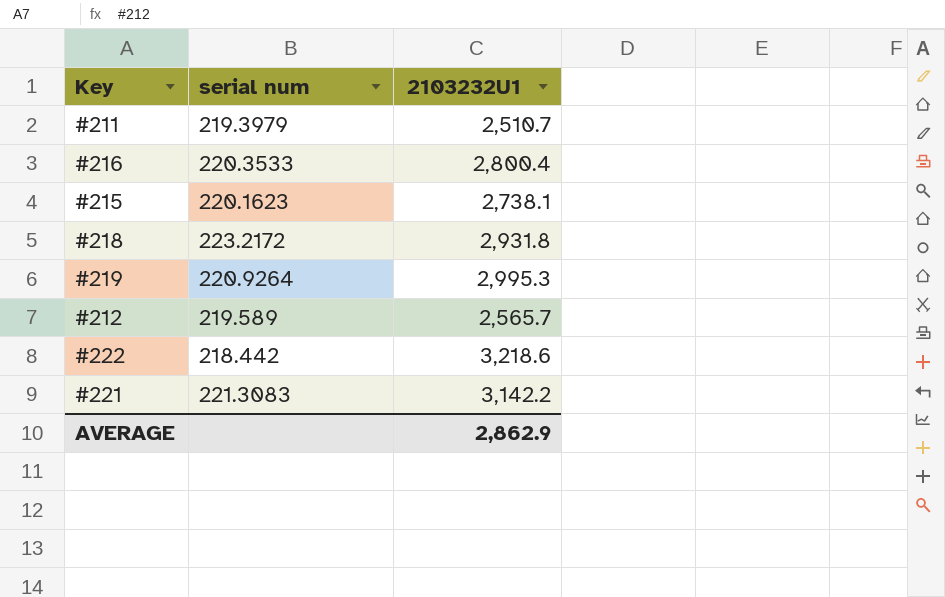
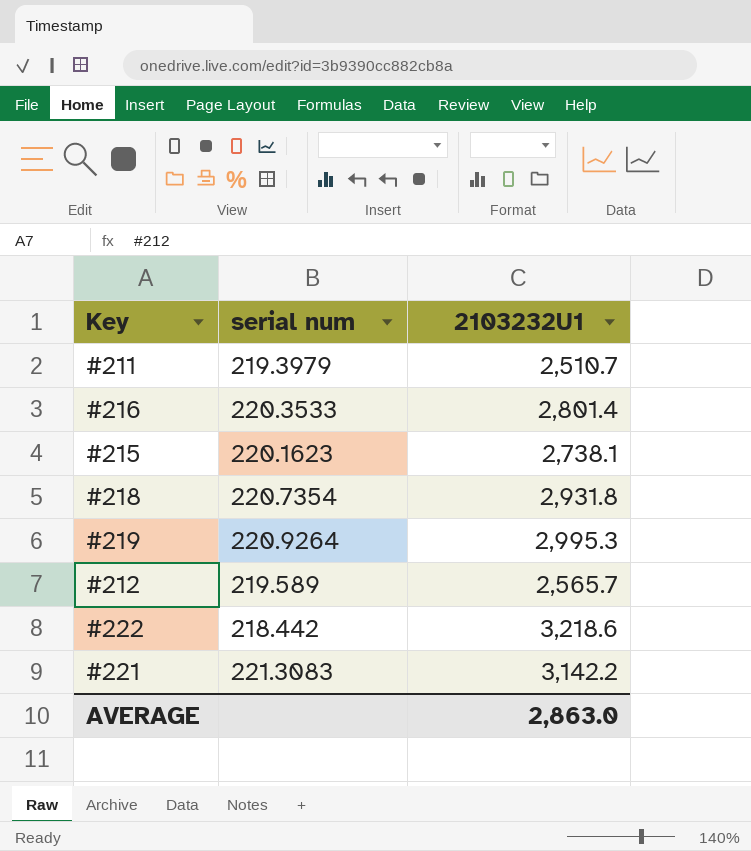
#216 | 2103232U1: 2,800.4 -> 2,801.4
#218 | serial num: 223.2172 -> 220.7354
AVERAGE | 2103232U1: 2,862.9 -> 2,863.0

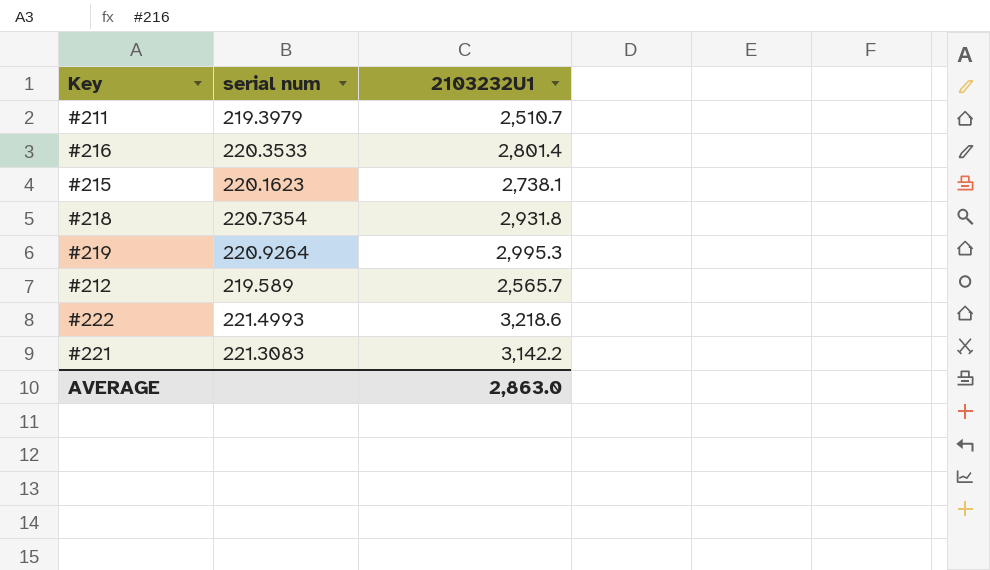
#222 | serial num: 218.442 -> 221.4993

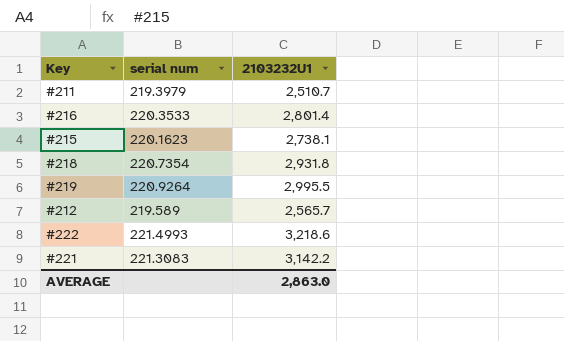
#219 | 2103232U1: 2,995.3 -> 2,995.5

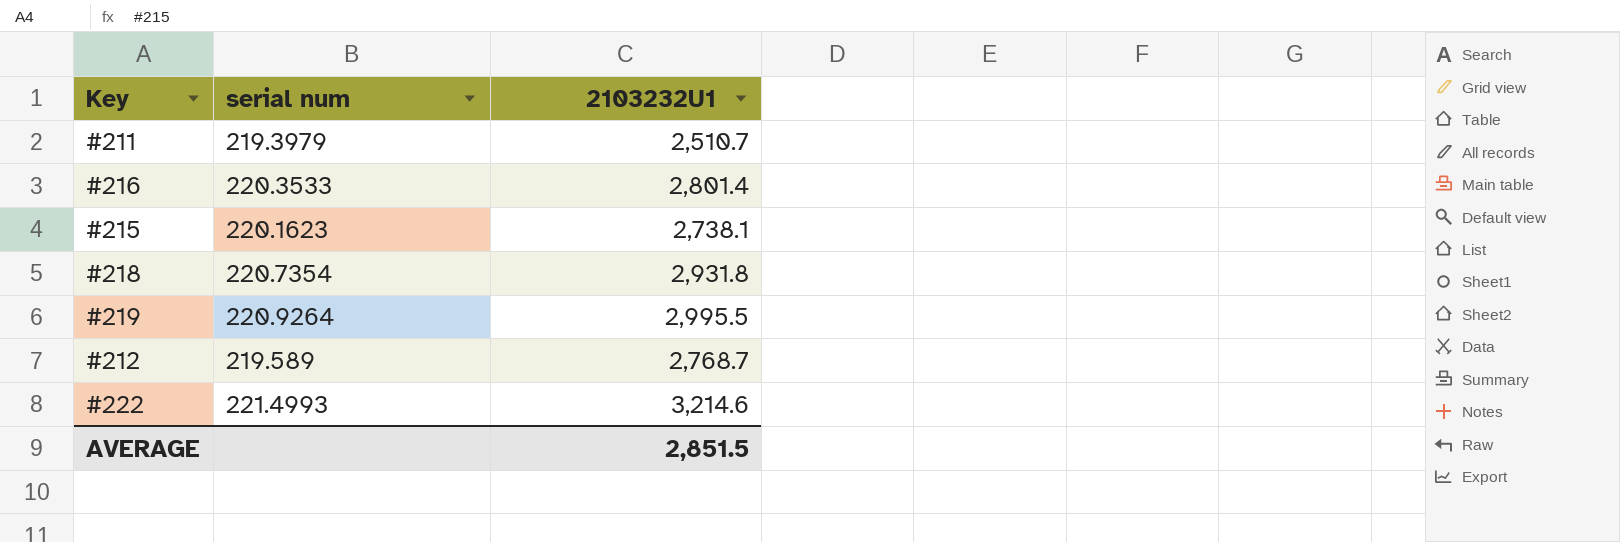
row #221: 221.3083 | 3,142.2 -> none
#212 | 2103232U1: 2,565.7 -> 2,768.7
#222 | 2103232U1: 3,218.6 -> 3,214.6
AVERAGE | 2103232U1: 2,863.0 -> 2,851.5

